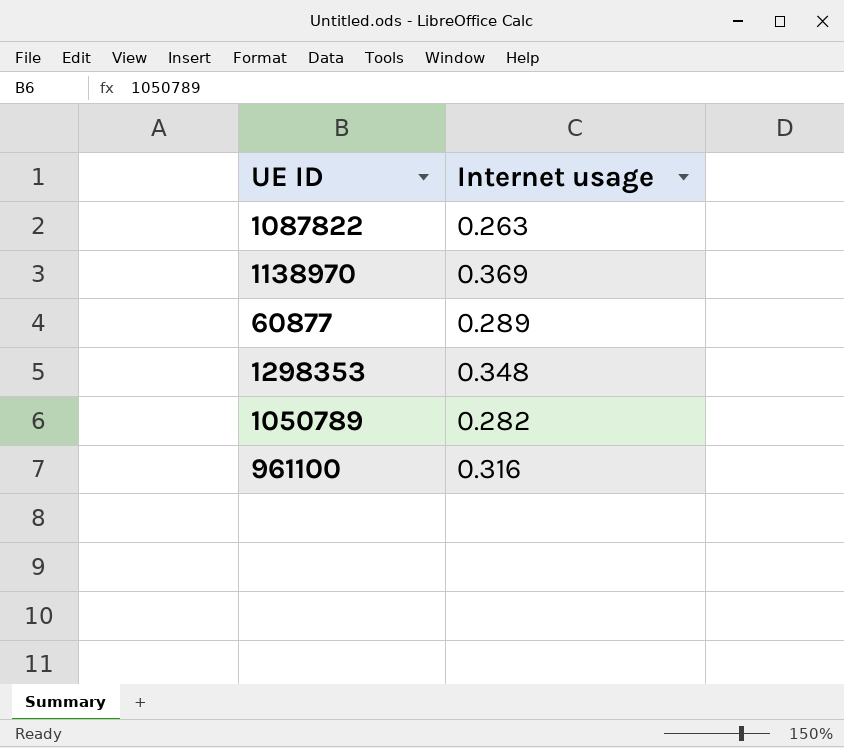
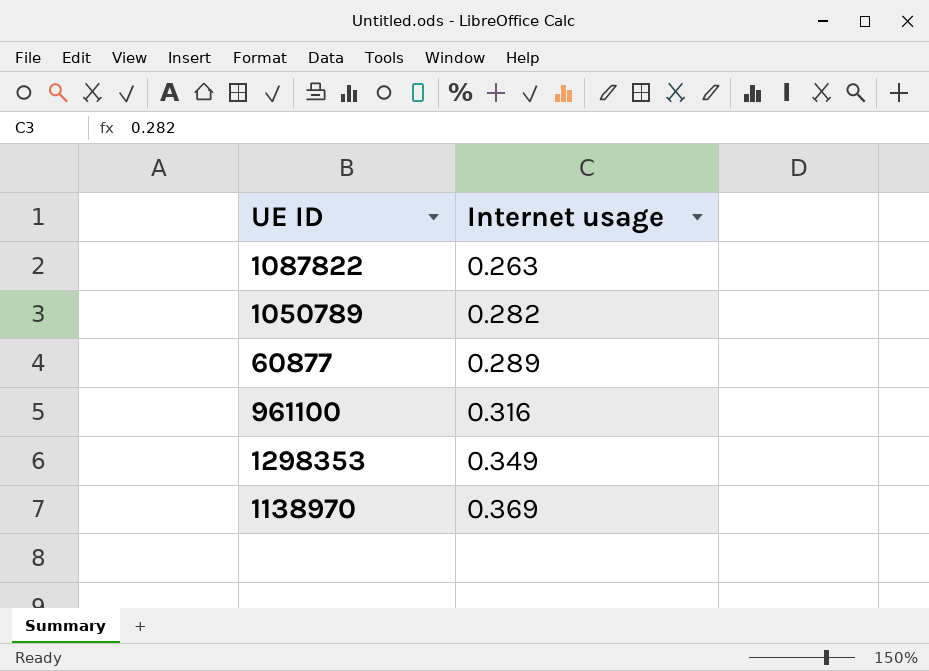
row order: none -> Internet usage ascending
1298353 | Internet usage: 0.348 -> 0.349

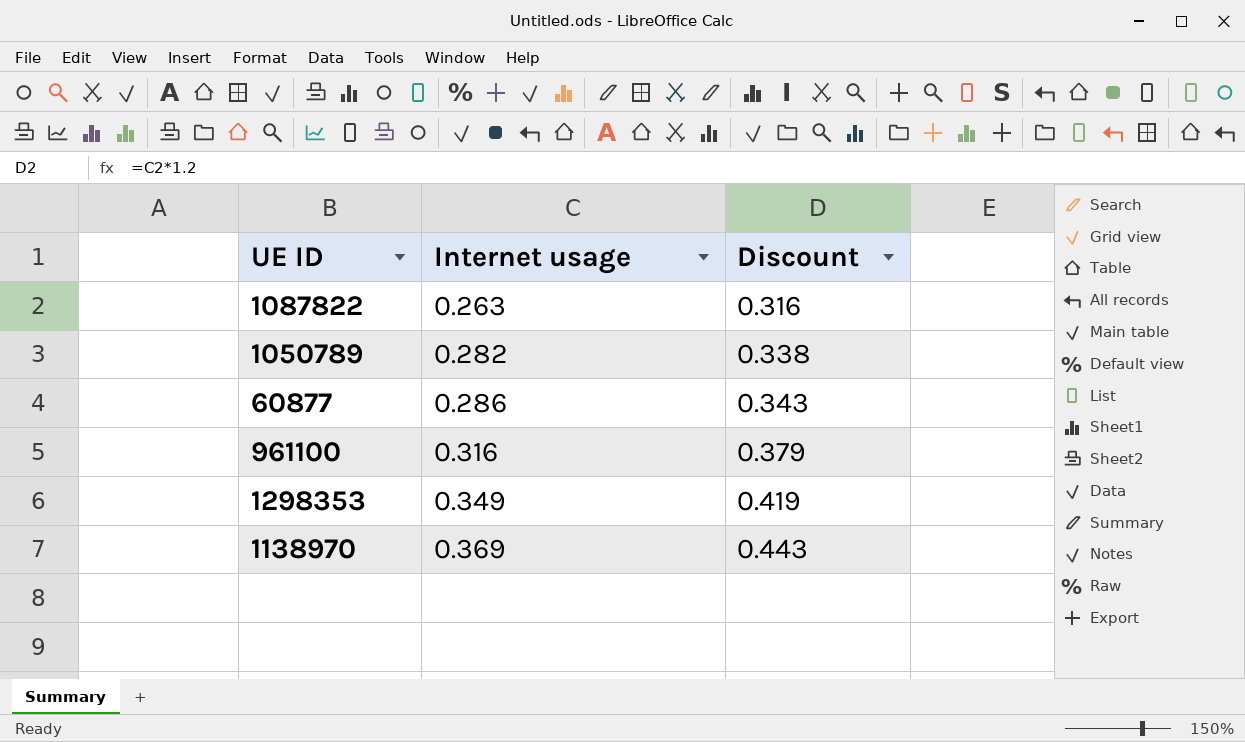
column Discount | formula: none -> [Internet usage] * 1.2
60877 | Internet usage: 0.289 -> 0.286

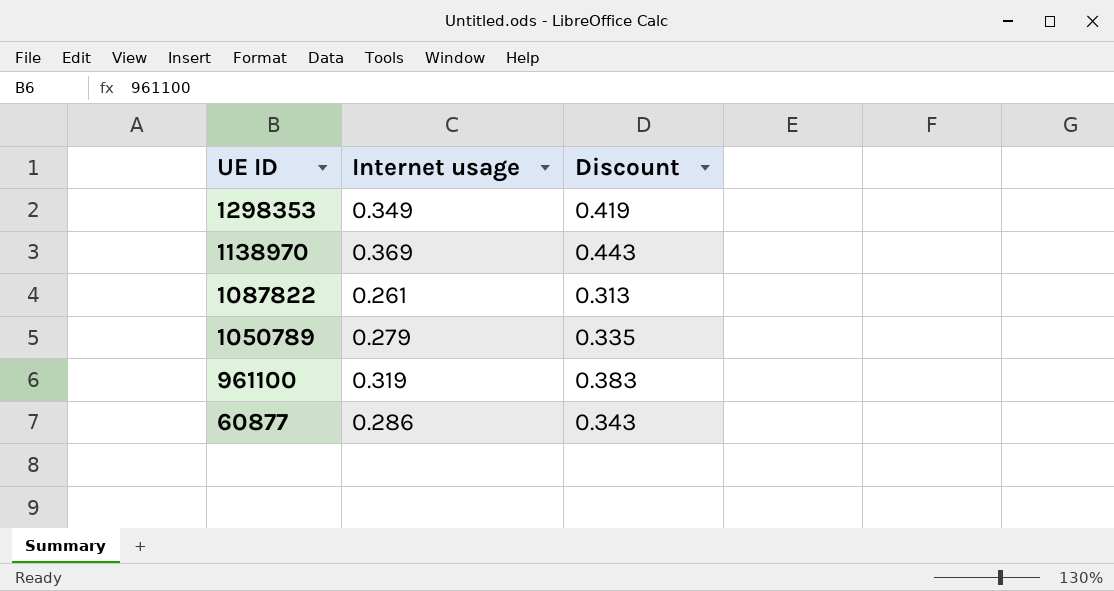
row order: Internet usage ascending -> UE ID descending
1087822 | Internet usage: 0.263 -> 0.261
1087822 | Discount: 0.316 -> 0.313
1050789 | Internet usage: 0.282 -> 0.279
1050789 | Discount: 0.338 -> 0.335
961100 | Internet usage: 0.316 -> 0.319
961100 | Discount: 0.379 -> 0.383

